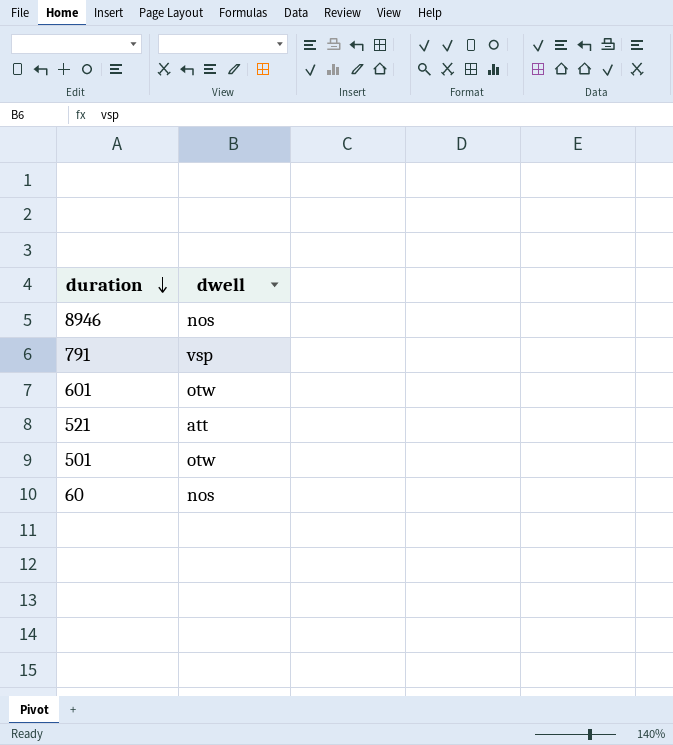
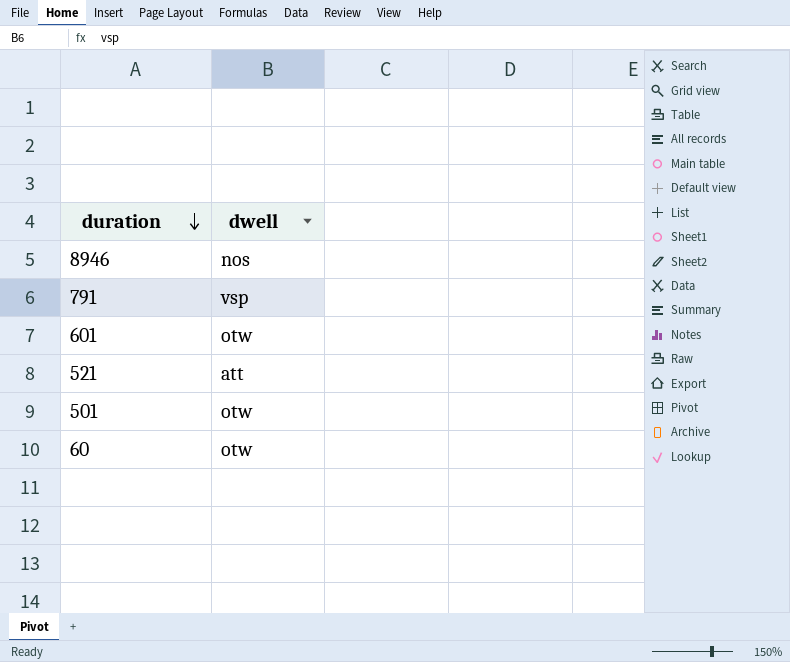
60 | dwell: nos -> otw

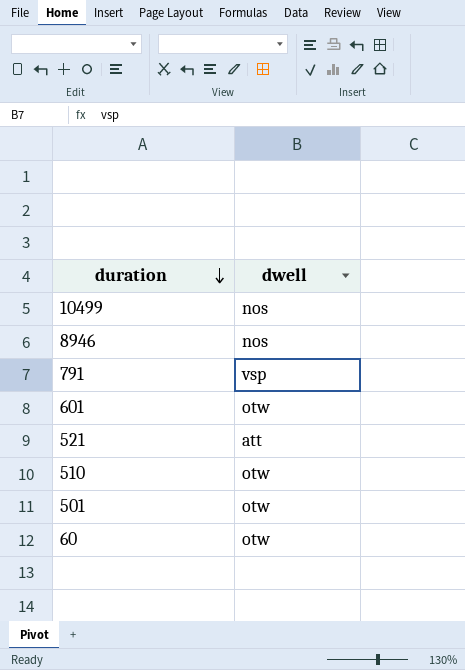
row 10499: none -> nos
row 510: none -> otw

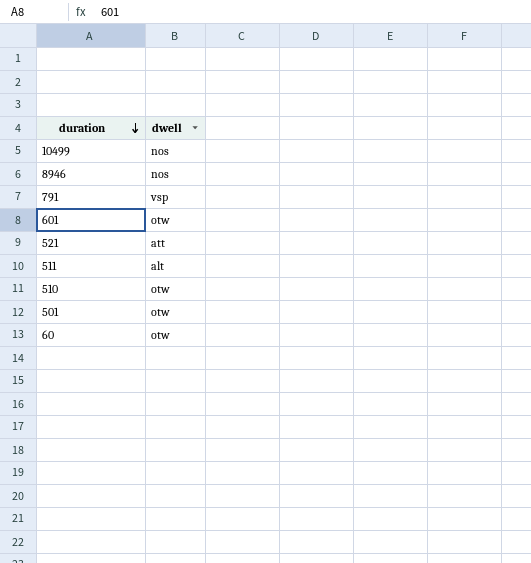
row 511: none -> alt

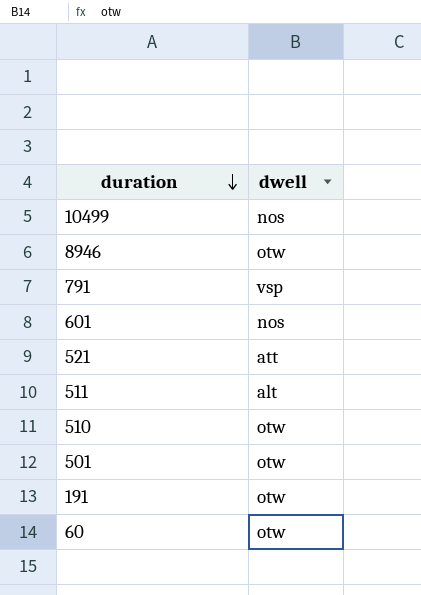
8946 | dwell: nos -> otw
601 | dwell: otw -> nos
row 191: none -> otw

